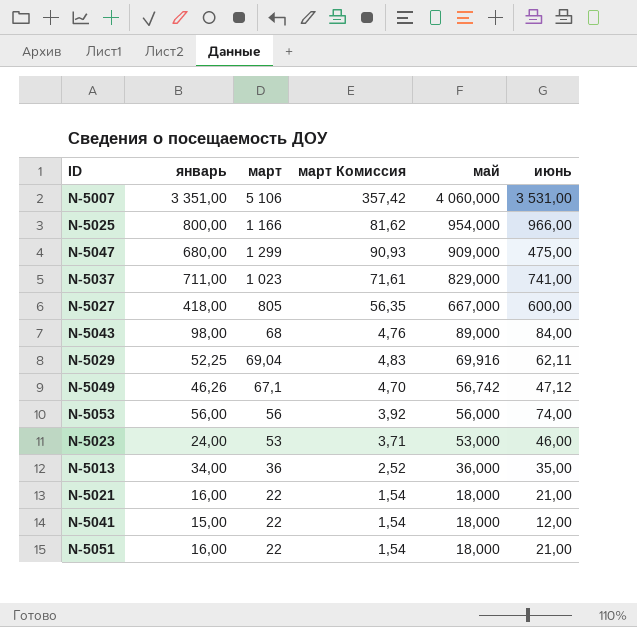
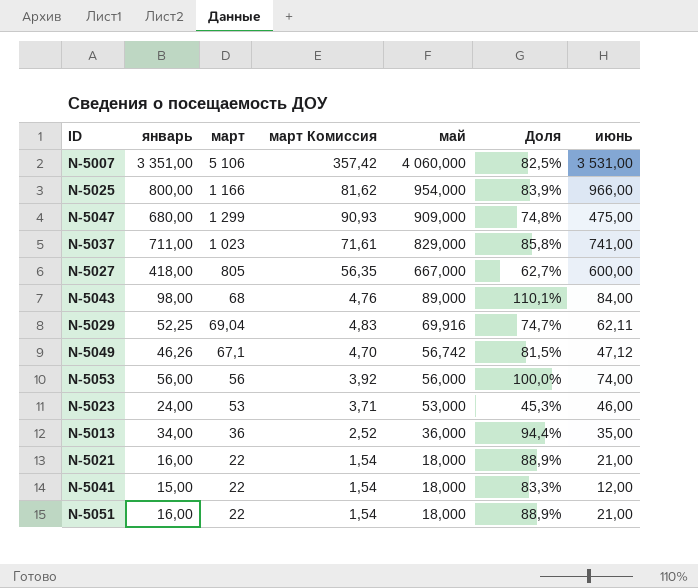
column Доля | formula: none -> [январь] / [май]

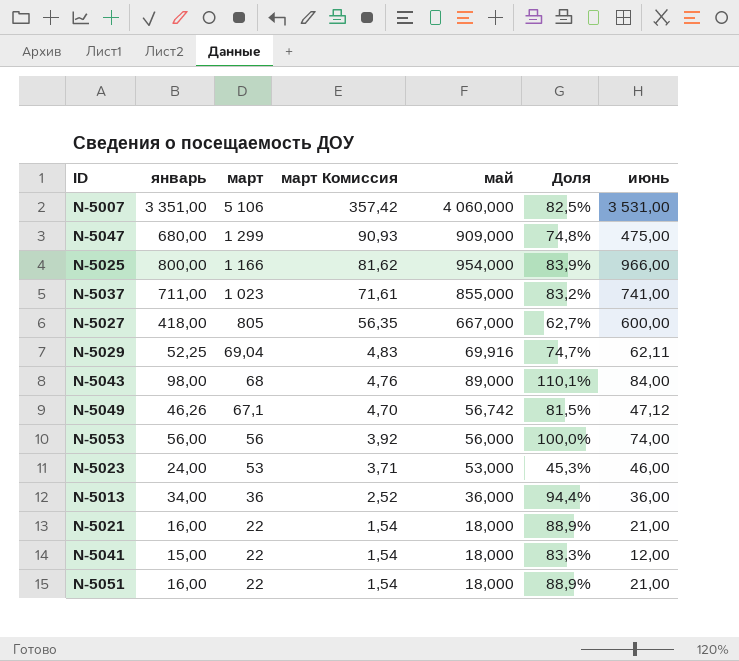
row order: май descending -> март descending
N-5037 | май: 829,000 -> 855,000
N-5037 | Доля: 85,8% -> 83,2%
N-5013 | июнь: 35,00 -> 36,00

